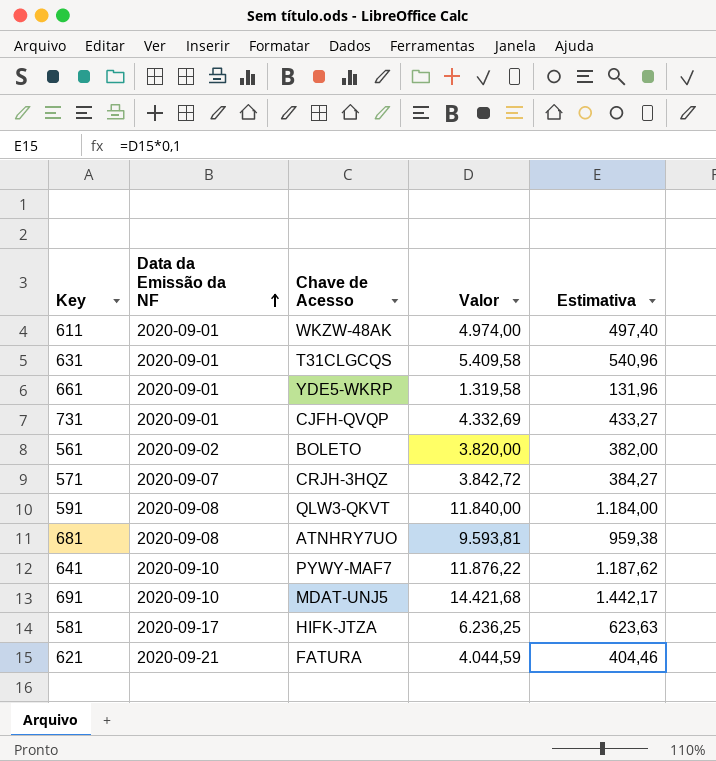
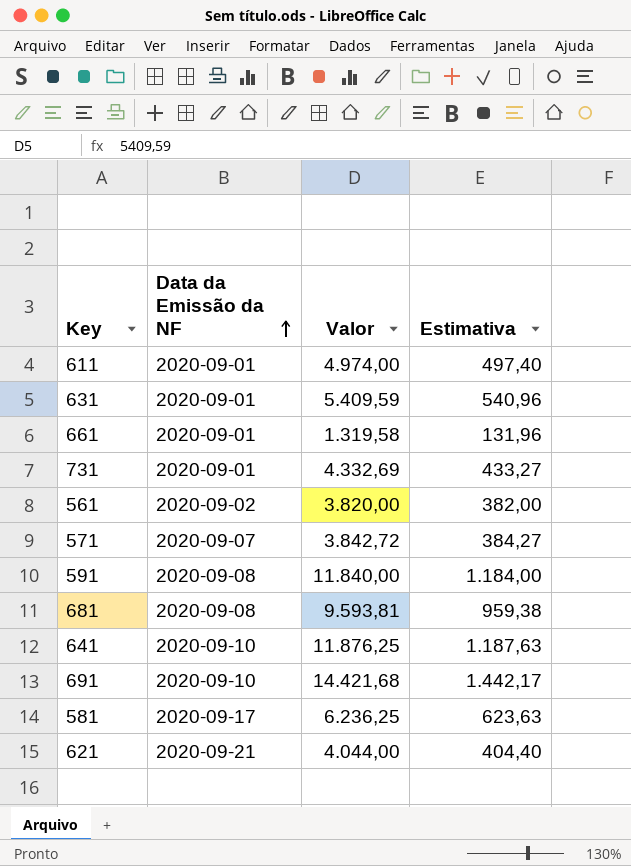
column Chave de Acesso | position: 3 -> none
631 | Valor: 5.409,58 -> 5.409,59
641 | Valor: 11.876,22 -> 11.876,25
641 | Estimativa: 1.187,62 -> 1.187,63
621 | Valor: 4.044,59 -> 4.044,00
621 | Estimativa: 404,46 -> 404,40

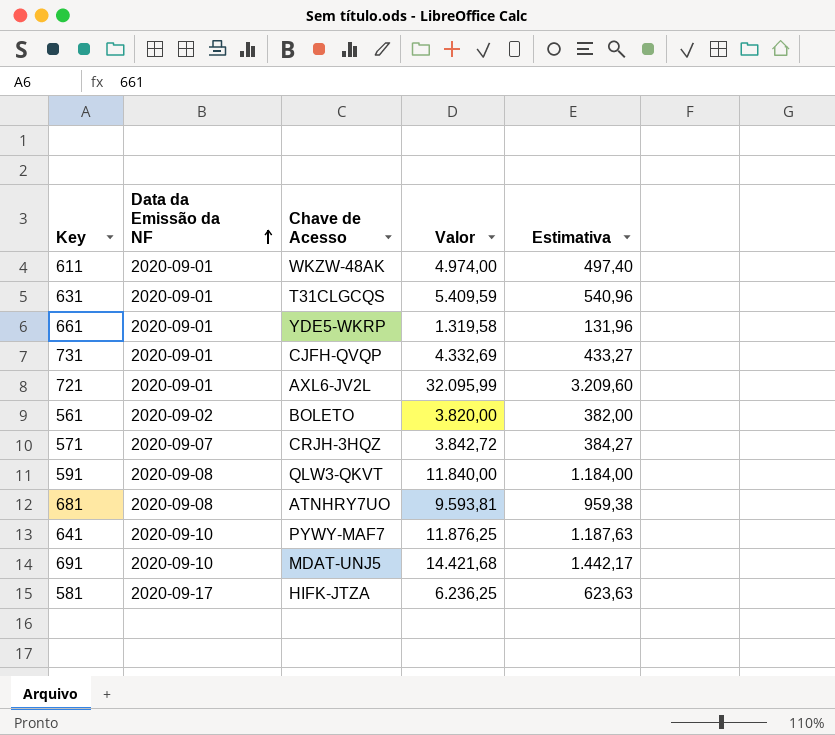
column Chave de Acesso | position: none -> 3
row 621: 2020-09-21 | 4.044,00 | 404,40 -> none
row 721: none -> 2020-09-01 | AXL6-JV2L | 32.095,99 | 3.209,60

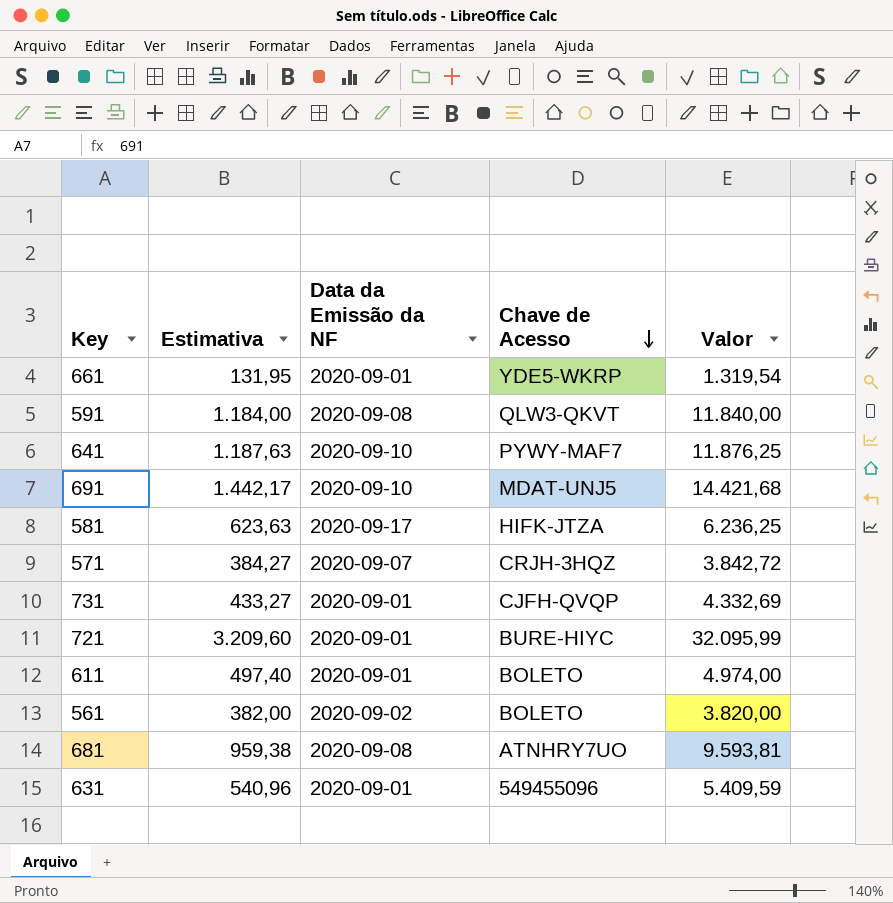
row order: Data da Emissão da NF ascending -> Chave de Acesso descending
column Estimativa | position: 5 -> 2
661 | Estimativa: 131,96 -> 131,95
661 | Valor: 1.319,58 -> 1.319,54
721 | Chave de Acesso: AXL6-JV2L -> BURE-HIYC
611 | Chave de Acesso: WKZW-48AK -> BOLETO
631 | Chave de Acesso: T31CLGCQS -> 549455096

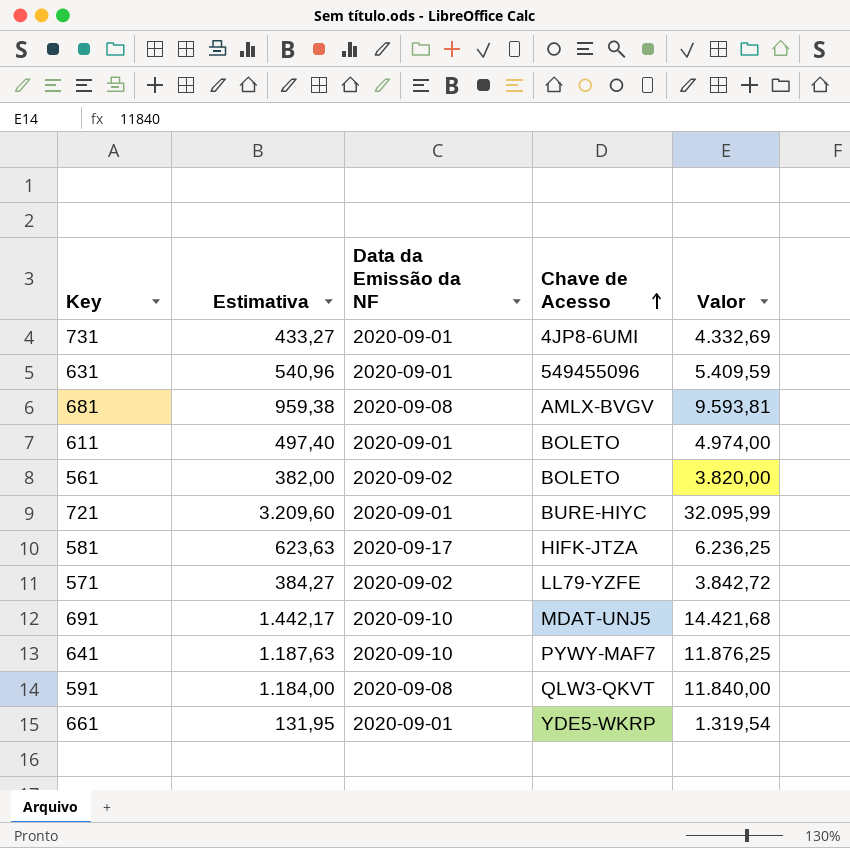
row order: Chave de Acesso descending -> Chave de Acesso ascending
731 | Chave de Acesso: CJFH-QVQP -> 4JP8-6UMI
681 | Chave de Acesso: ATNHRY7UO -> AMLX-BVGV
571 | Data da Emissão da NF: 2020-09-07 -> 2020-09-02
571 | Chave de Acesso: CRJH-3HQZ -> LL79-YZFE

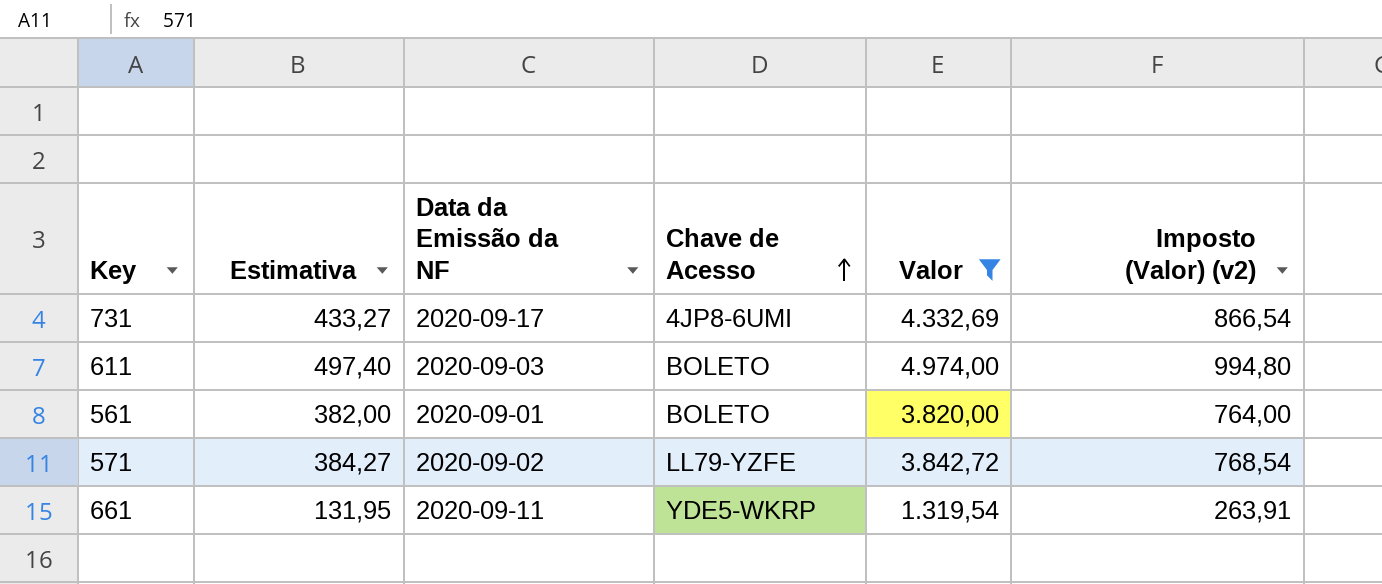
filter: none -> Valor <= 4.974,00
column Imposto (Valor) (v2) | formula: none -> [Valor] * 0,2
731 | Data da Emissão da NF: 2020-09-01 -> 2020-09-17
611 | Data da Emissão da NF: 2020-09-01 -> 2020-09-03
561 | Data da Emissão da NF: 2020-09-02 -> 2020-09-01
661 | Data da Emissão da NF: 2020-09-01 -> 2020-09-11

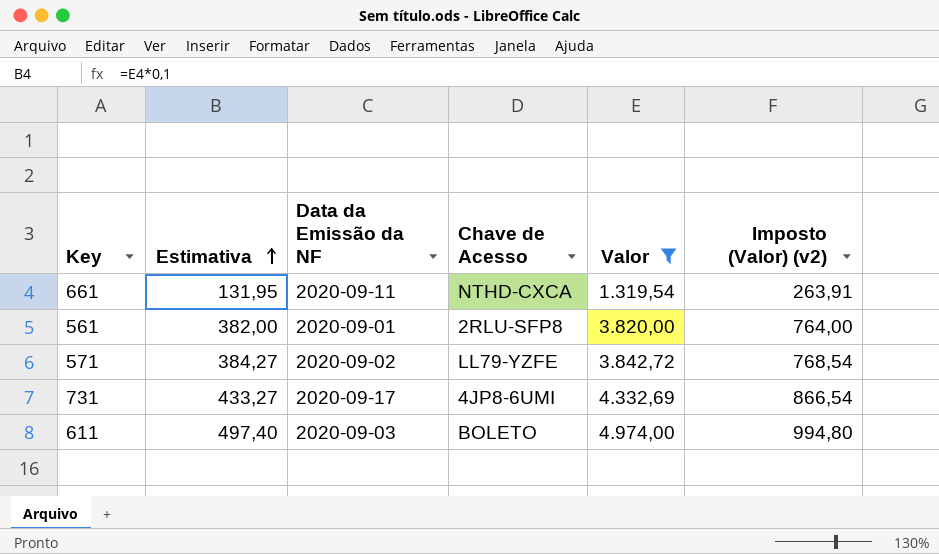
row order: Chave de Acesso ascending -> Estimativa ascending
661 | Chave de Acesso: YDE5-WKRP -> NTHD-CXCA
561 | Chave de Acesso: BOLETO -> 2RLU-SFP8

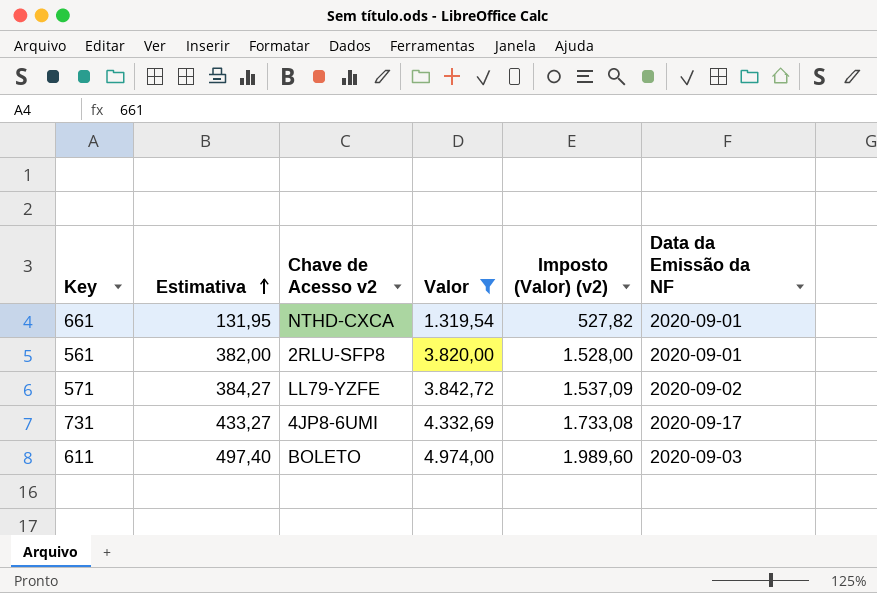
column name: Chave de Acesso -> Chave de Acesso v2
column Imposto (Valor) (v2) | formula: [Valor] * 0,2 -> [Valor] * 0,4
column Data da Emissão da NF | position: 3 -> 6
661 | Data da Emissão da NF: 2020-09-11 -> 2020-09-01

